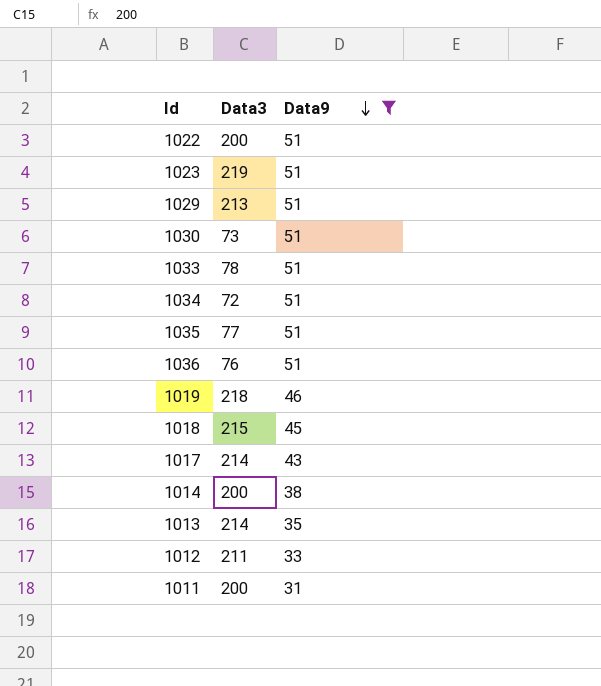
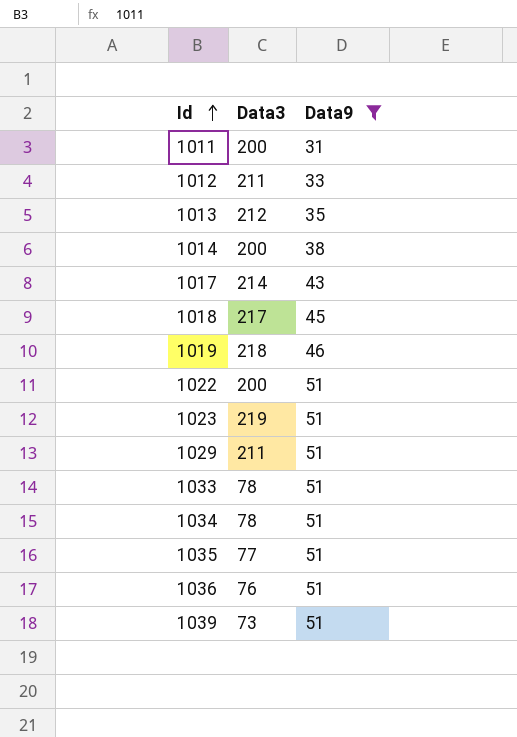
row order: Data9 descending -> Id ascending
row 1030: 73 | 51 -> none
1013 | Data3: 214 -> 212
1018 | Data3: 215 -> 217
1029 | Data3: 213 -> 211
1034 | Data3: 72 -> 78
row 1039: none -> 73 | 51

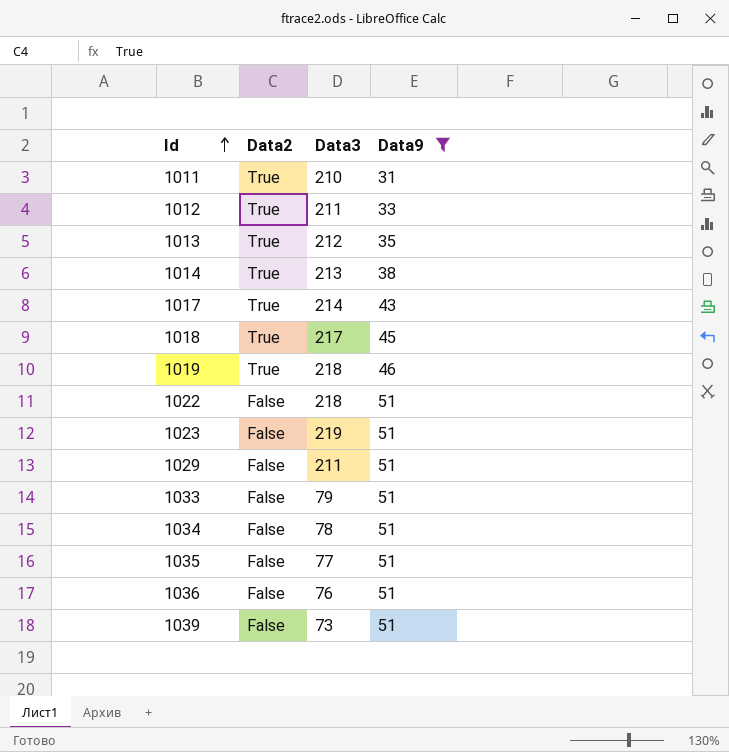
column Data2 | position: none -> 2
1011 | Data3: 200 -> 210
1014 | Data3: 200 -> 213
1022 | Data3: 200 -> 218
1033 | Data3: 78 -> 79

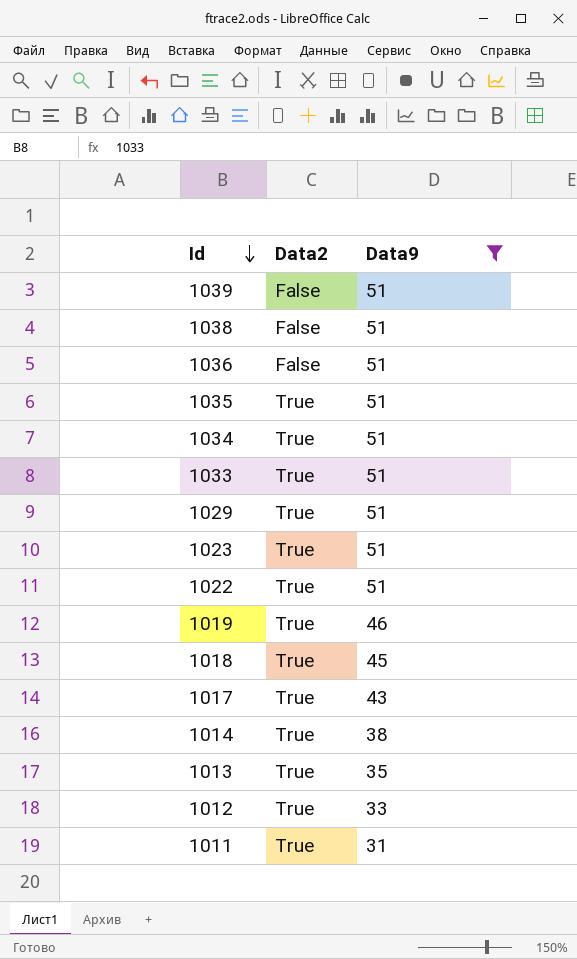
row order: Id ascending -> Id descending
column Data3 | position: 3 -> none
row 1038: none -> False | 51
1035 | Data2: False -> True
1034 | Data2: False -> True
1033 | Data2: False -> True
1029 | Data2: False -> True
1023 | Data2: False -> True
1022 | Data2: False -> True

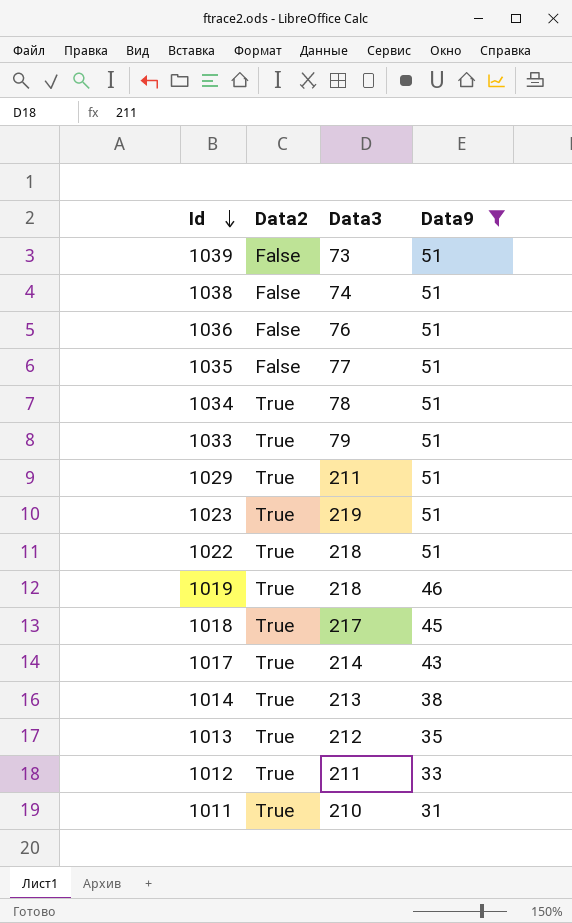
column Data3 | position: none -> 3
1035 | Data2: True -> False

